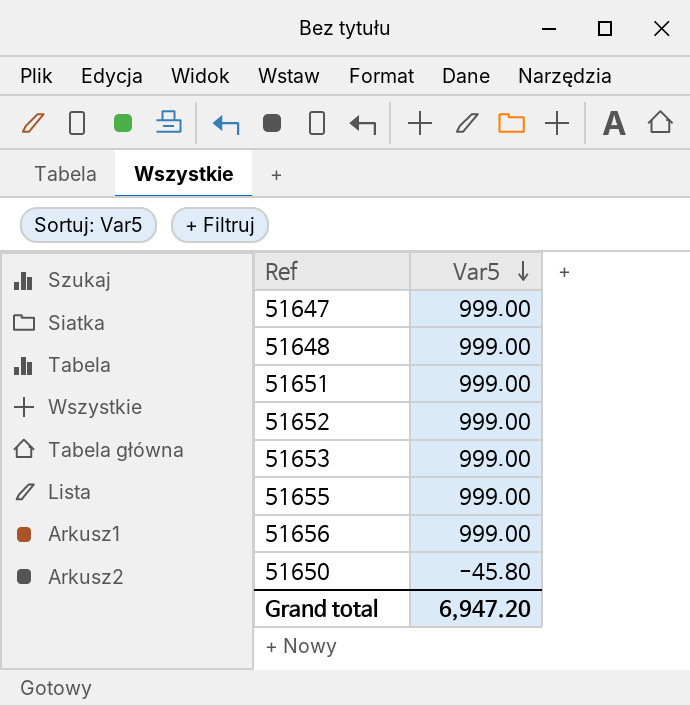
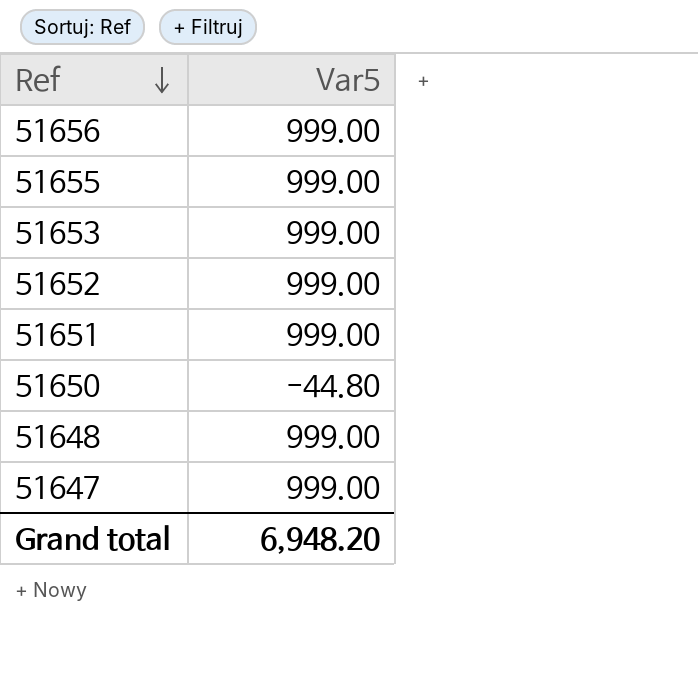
row order: Var5 descending -> Ref descending
51650 | Var5: -45.80 -> -44.80
Grand total | Var5: 6,947.20 -> 6,948.20

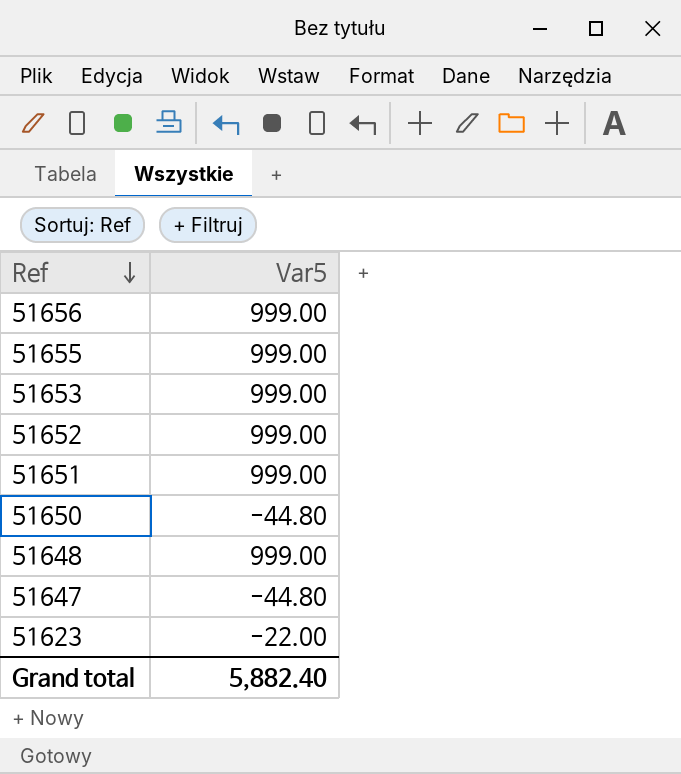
51647 | Var5: 999.00 -> -44.80
row 51623: none -> -22.00
Grand total | Var5: 6,948.20 -> 5,882.40

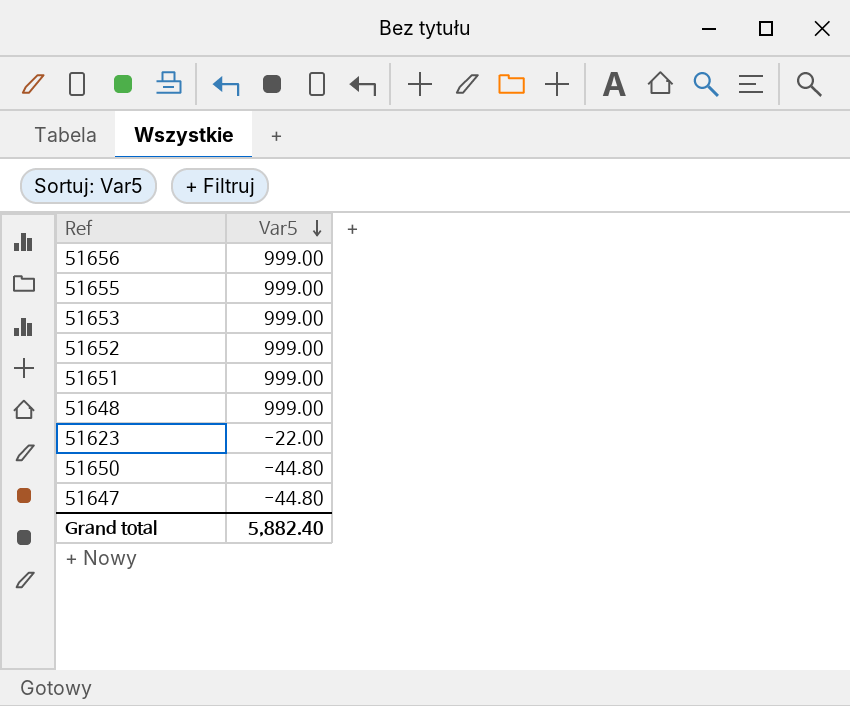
row order: Ref descending -> Var5 descending

